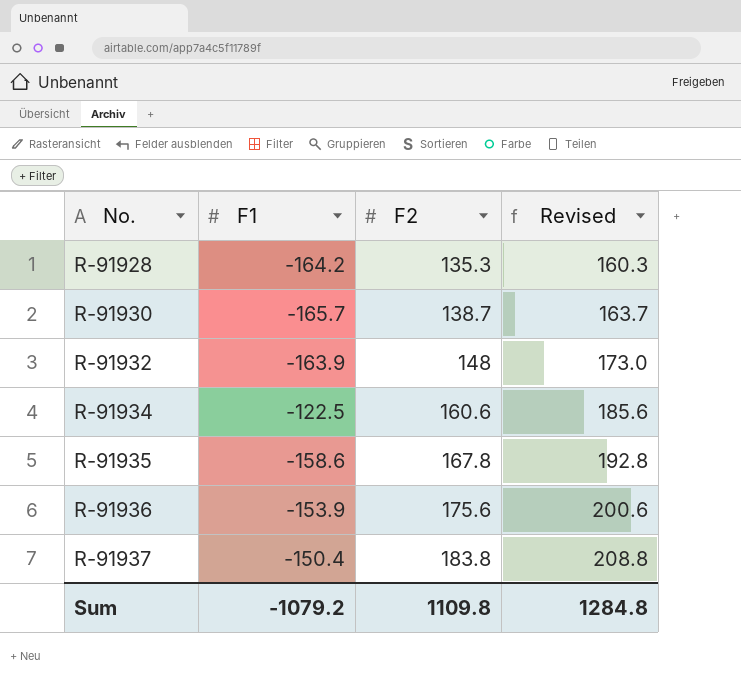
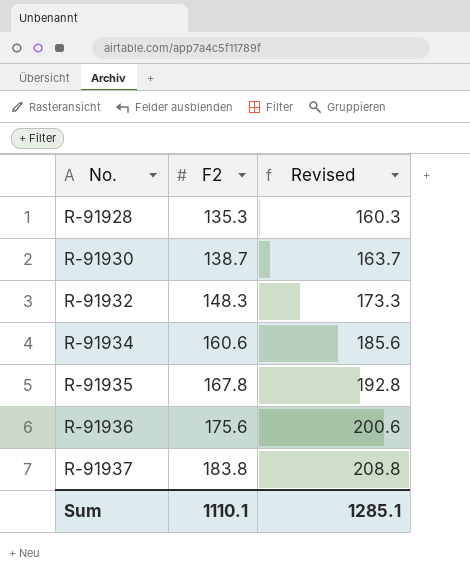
column F1 | position: 2 -> none
R-91932 | F2: 148 -> 148.3
R-91932 | Revised: 173.0 -> 173.3
Sum | F2: 1109.8 -> 1110.1
Sum | Revised: 1284.8 -> 1285.1

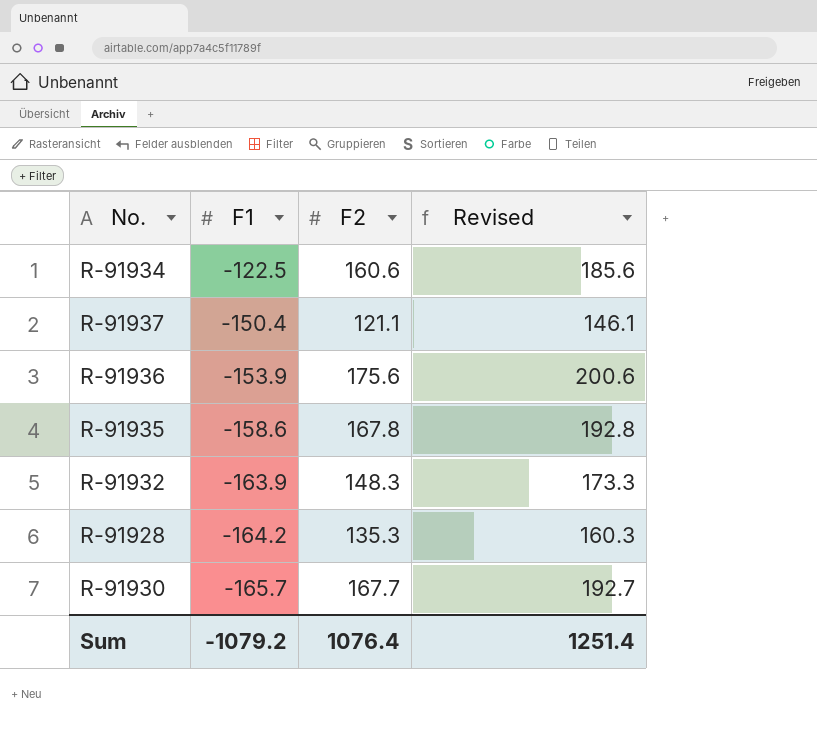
row order: No. ascending -> F1 descending
column F1 | position: none -> 2
R-91937 | F2: 183.8 -> 121.1
R-91937 | Revised: 208.8 -> 146.1
R-91930 | F2: 138.7 -> 167.7
R-91930 | Revised: 163.7 -> 192.7
Sum | F2: 1110.1 -> 1076.4
Sum | Revised: 1285.1 -> 1251.4

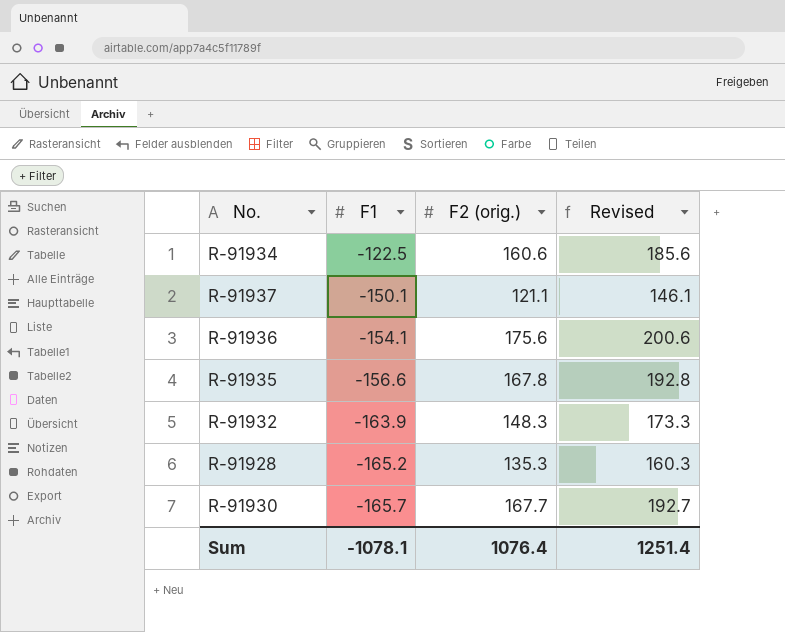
column name: F2 -> F2 (orig.)
R-91937 | F1: -150.4 -> -150.1
R-91936 | F1: -153.9 -> -154.1
R-91935 | F1: -158.6 -> -156.6
R-91928 | F1: -164.2 -> -165.2
Sum | F1: -1079.2 -> -1078.1

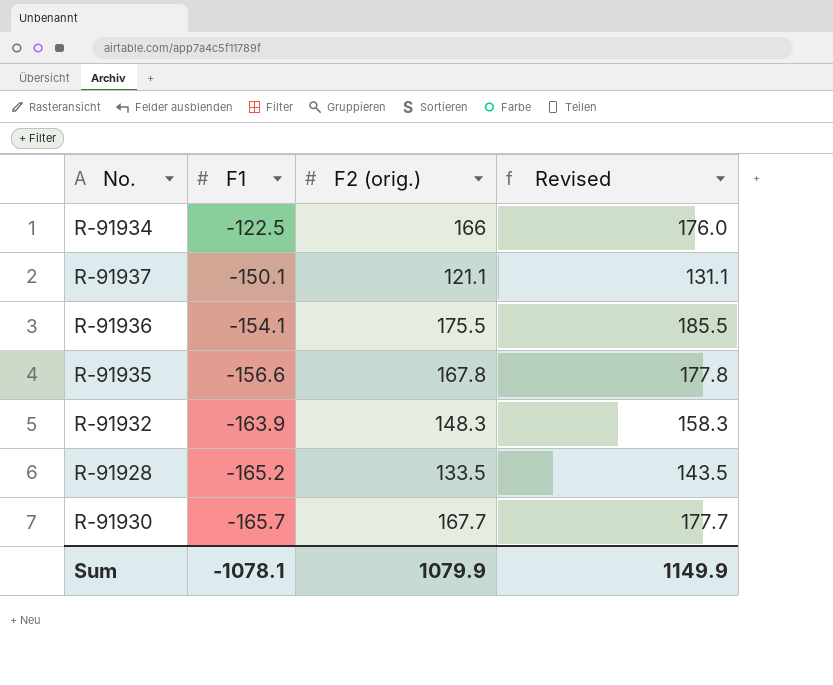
column Revised | formula: [F2 (orig.)] + 25 -> [F2 (orig.)] + 10
R-91934 | F2 (orig.): 160.6 -> 166
R-91936 | F2 (orig.): 175.6 -> 175.5
R-91928 | F2 (orig.): 135.3 -> 133.5
Sum | F2 (orig.): 1076.4 -> 1079.9
Sum | Revised: 1251.4 -> 1149.9

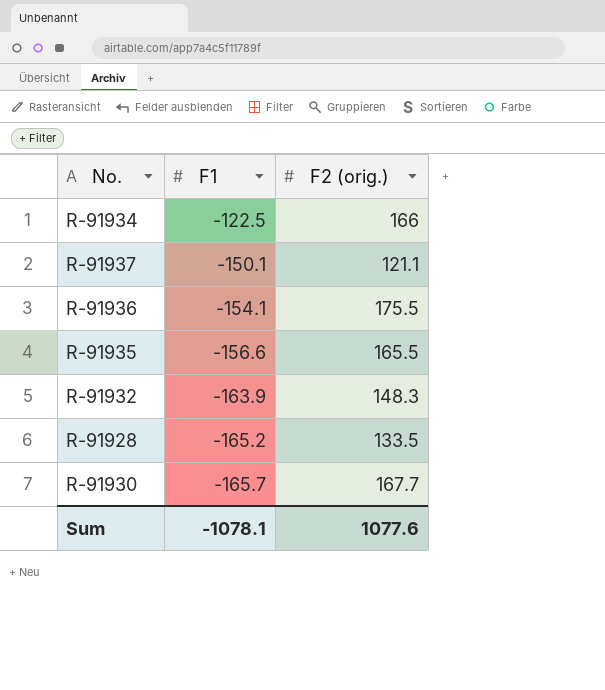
column Revised | formula: [F2 (orig.)] + 10 -> none
R-91935 | F2 (orig.): 167.8 -> 165.5
Sum | F2 (orig.): 1079.9 -> 1077.6

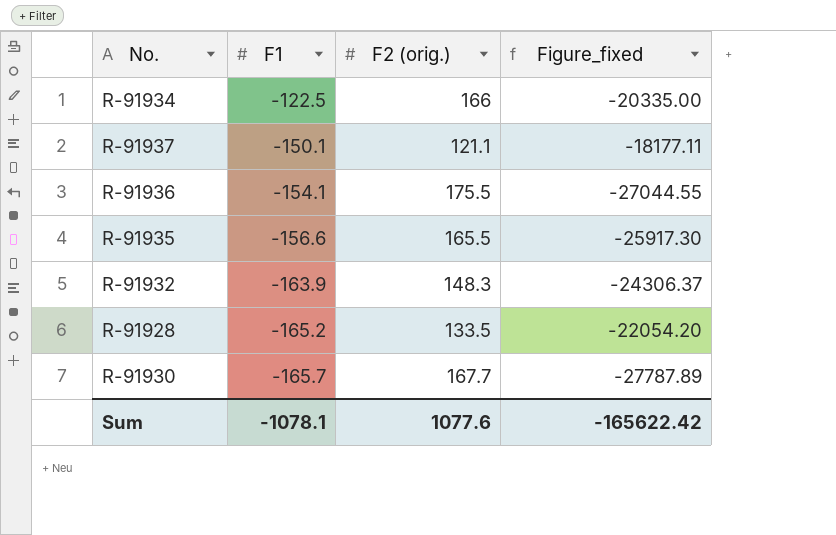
column Figure_fixed | formula: none -> [F1] * [F2 (orig.)]

